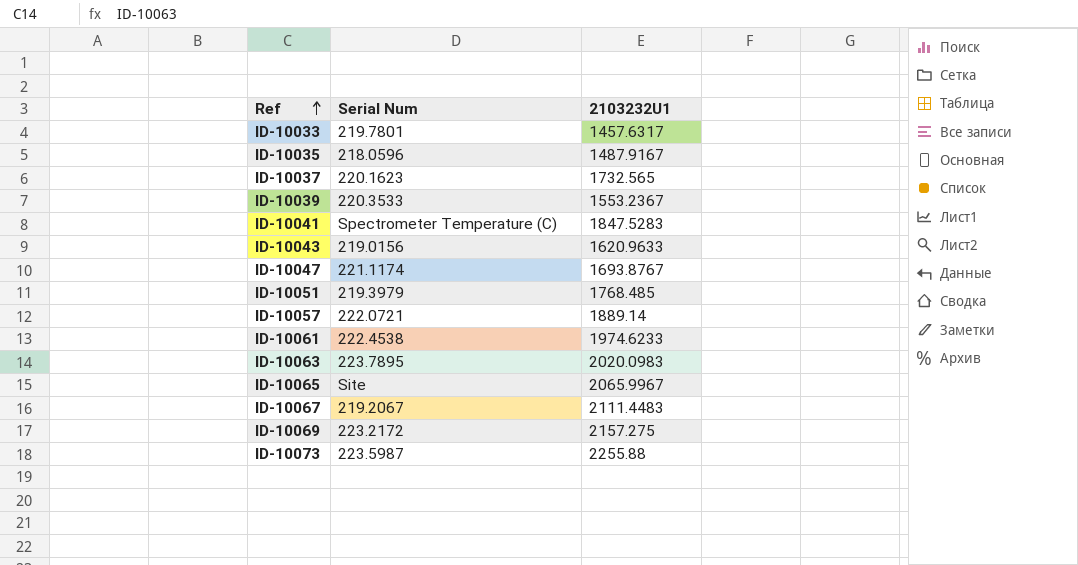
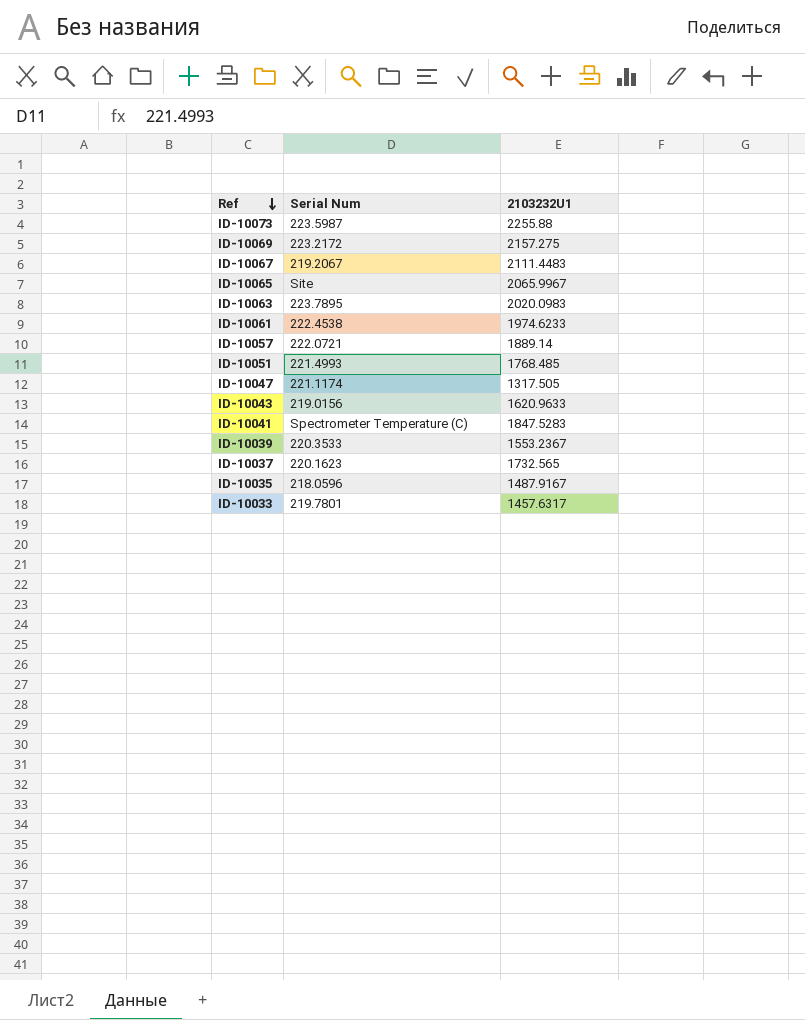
row order: Ref ascending -> Ref descending
ID-10051 | Serial Num: 219.3979 -> 221.4993
ID-10047 | 2103232U1: 1693.8767 -> 1317.505

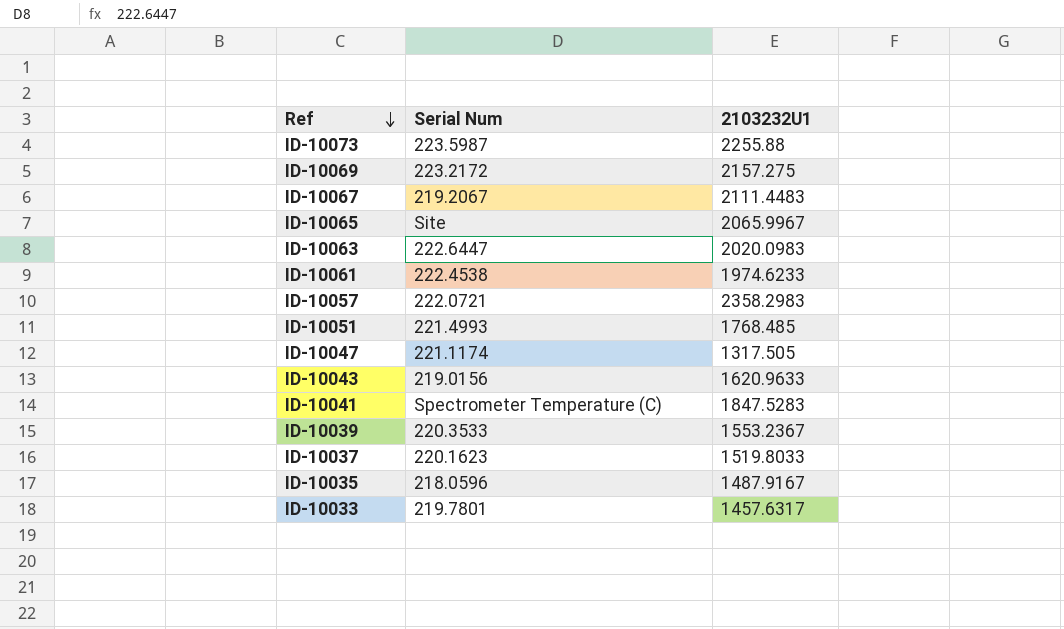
ID-10063 | Serial Num: 223.7895 -> 222.6447
ID-10057 | 2103232U1: 1889.14 -> 2358.2983
ID-10037 | 2103232U1: 1732.565 -> 1519.8033

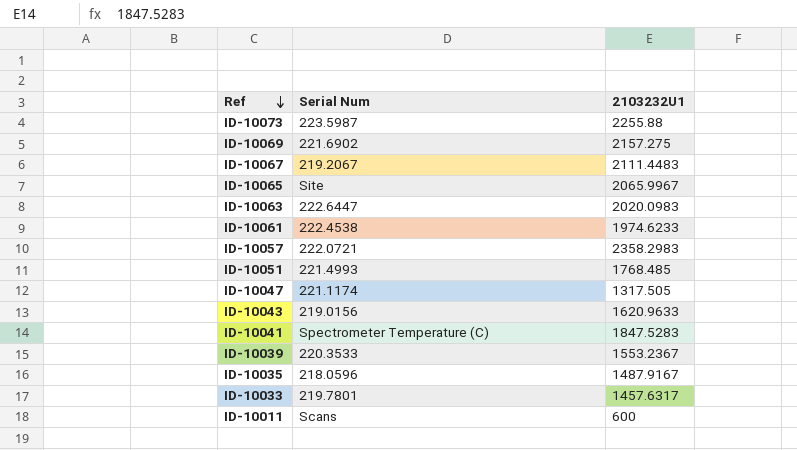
row ID-10037: 220.1623 | 1519.8033 -> none
ID-10069 | Serial Num: 223.2172 -> 221.6902
row ID-10011: none -> Scans | 600

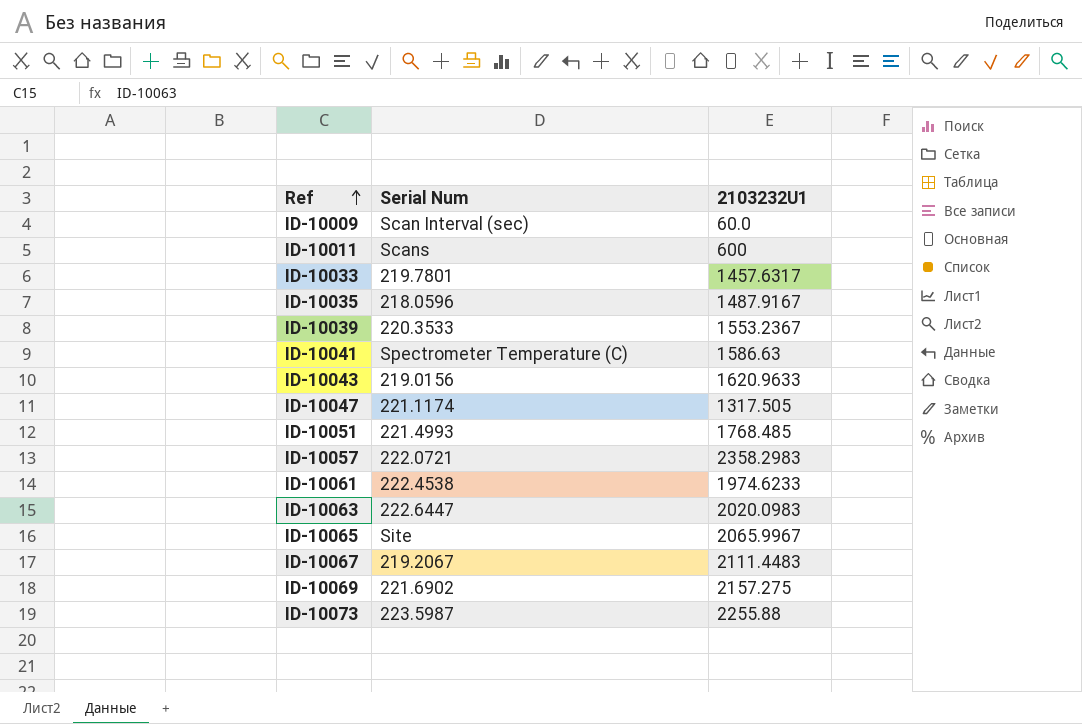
row order: Ref descending -> Ref ascending
row ID-10009: none -> Scan Interval (sec) | 60.0
ID-10041 | 2103232U1: 1847.5283 -> 1586.63

